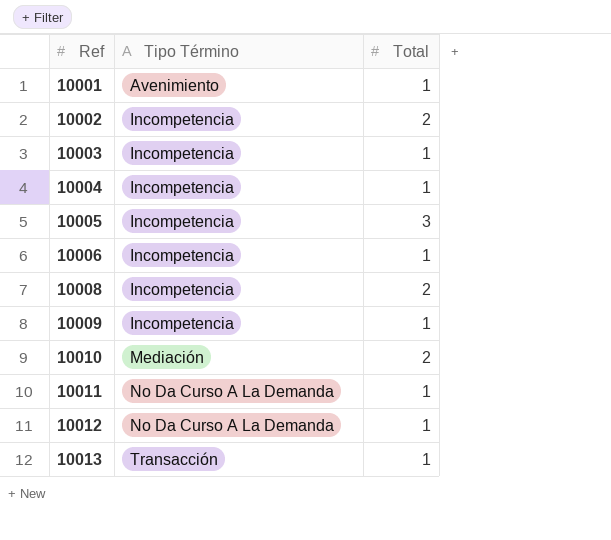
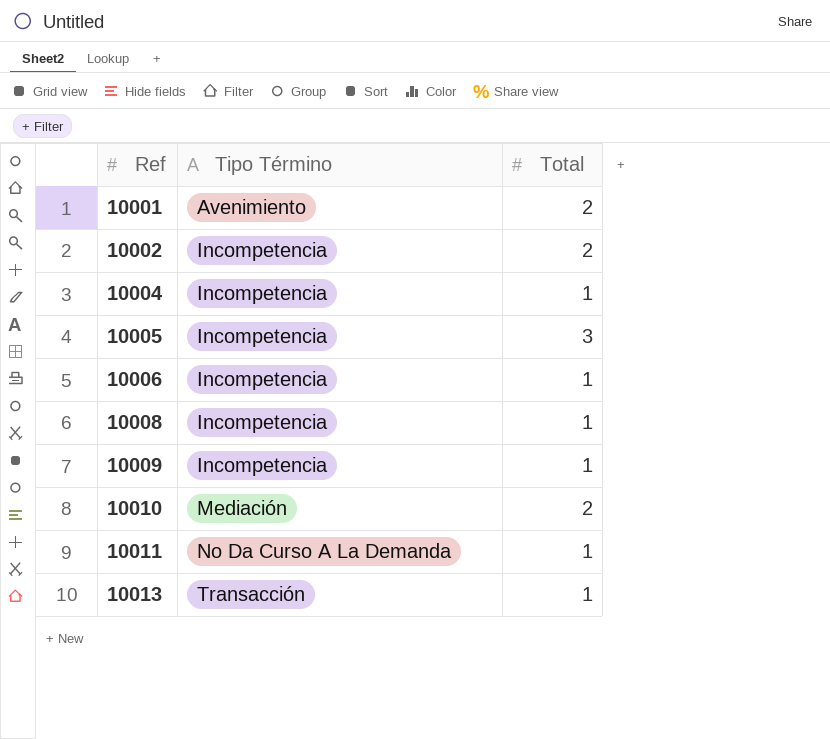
row 10003: Incompetencia | 1 -> none
row 10012: No Da Curso A La Demanda | 1 -> none
10001 | Total: 1 -> 2
10008 | Total: 2 -> 1

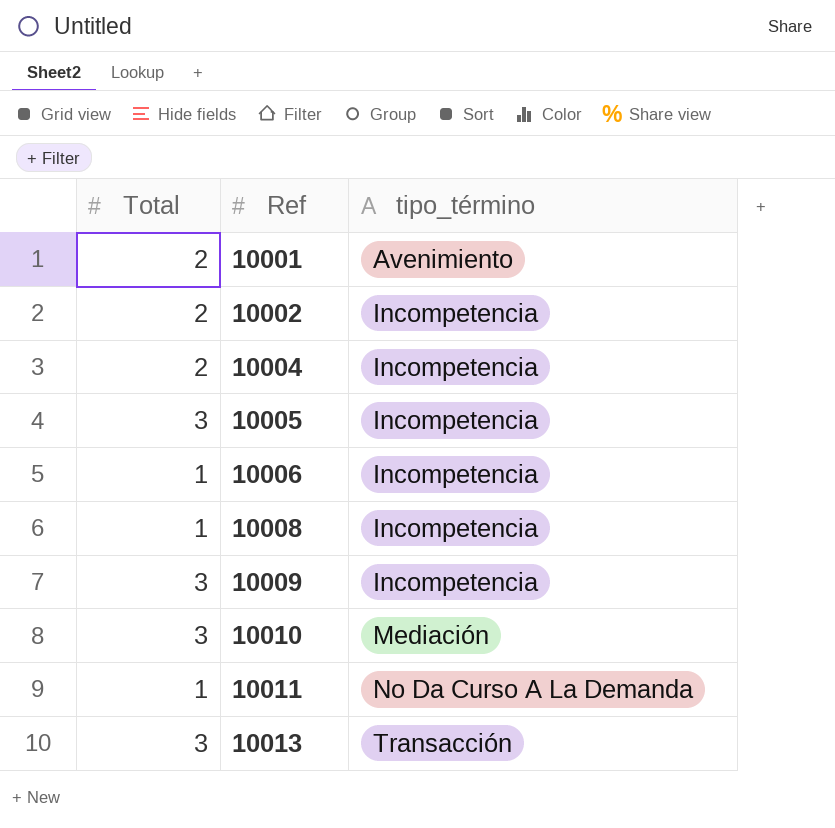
column Total | position: 3 -> 1
column name: Tipo Término -> tipo_término
10004 | Total: 1 -> 2
10009 | Total: 1 -> 3
10010 | Total: 2 -> 3
10013 | Total: 1 -> 3

